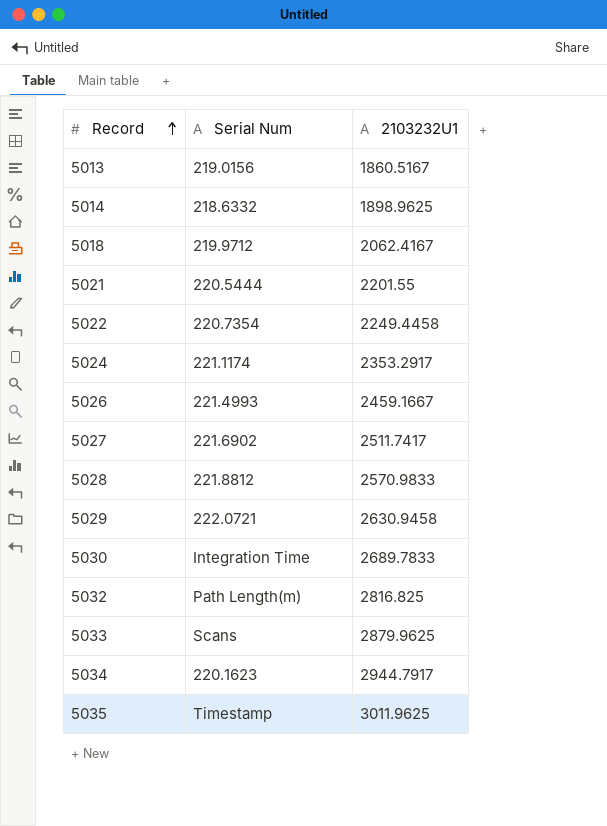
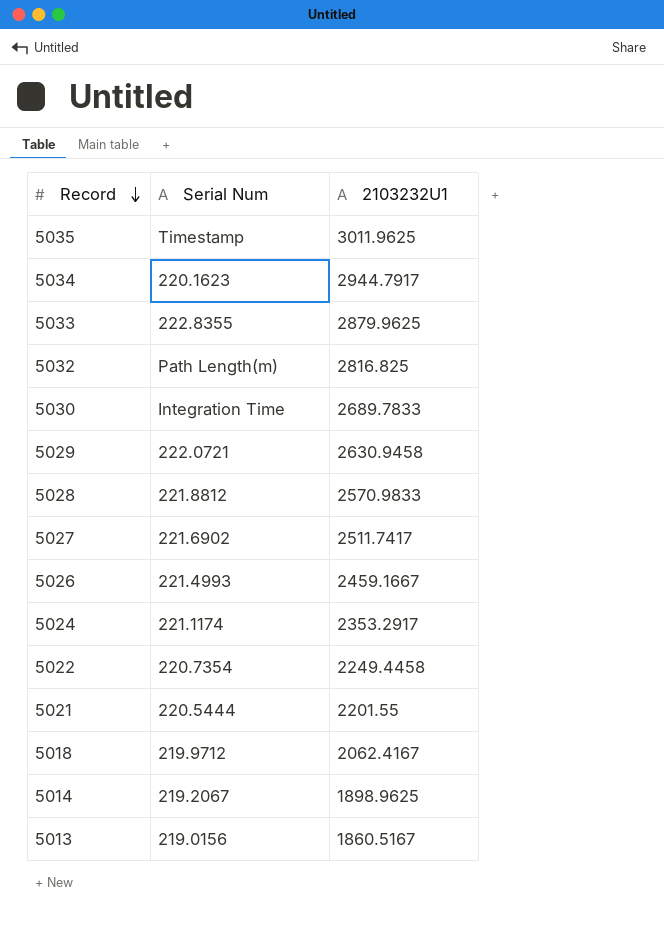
row order: Record ascending -> Record descending
5033 | Serial Num: Scans -> 222.8355
5014 | Serial Num: 218.6332 -> 219.2067

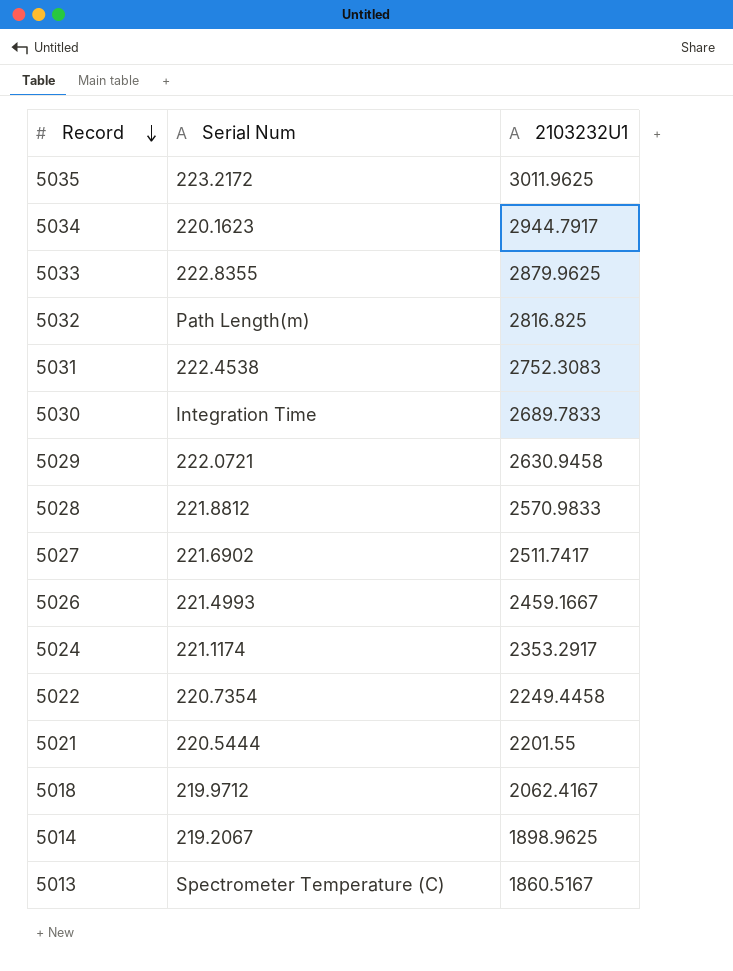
5035 | Serial Num: Timestamp -> 223.2172
row 5031: none -> 222.4538 | 2752.3083
5013 | Serial Num: 219.0156 -> Spectrometer Temperature (C)

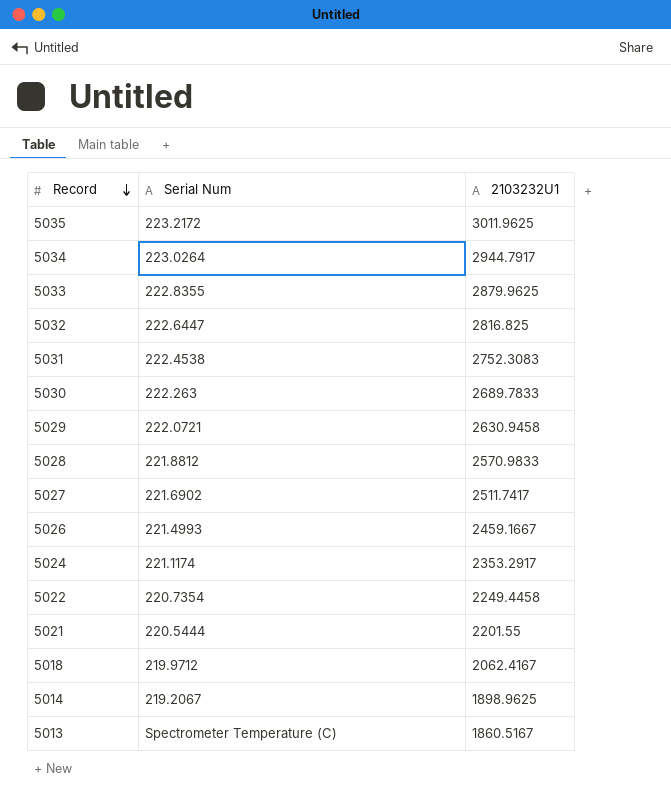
5034 | Serial Num: 220.1623 -> 223.0264
5032 | Serial Num: Path Length(m) -> 222.6447
5030 | Serial Num: Integration Time -> 222.263

